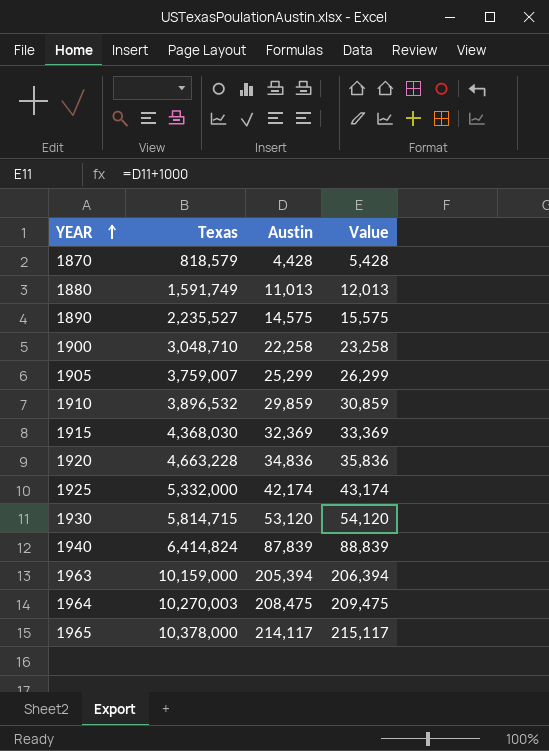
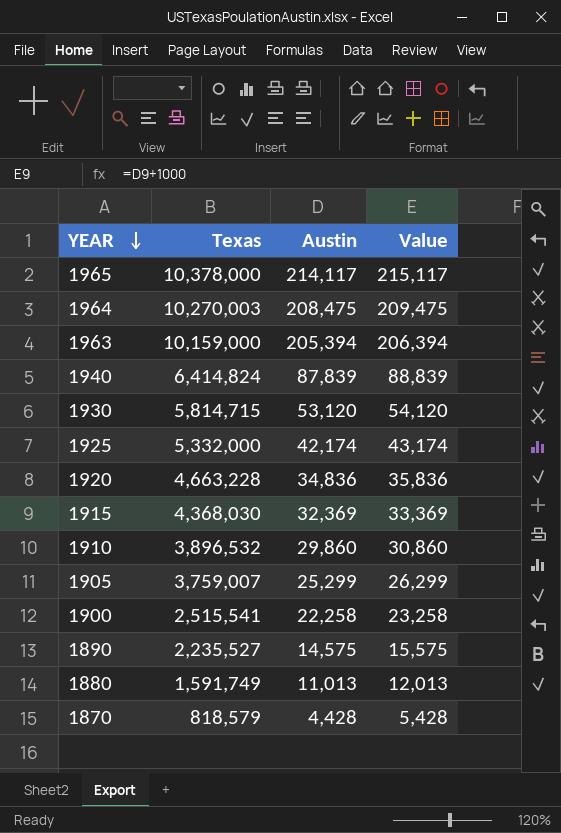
row order: YEAR ascending -> YEAR descending
1910 | Austin: 29,859 -> 29,860
1910 | Value: 30,859 -> 30,860
1900 | Texas: 3,048,710 -> 2,515,541

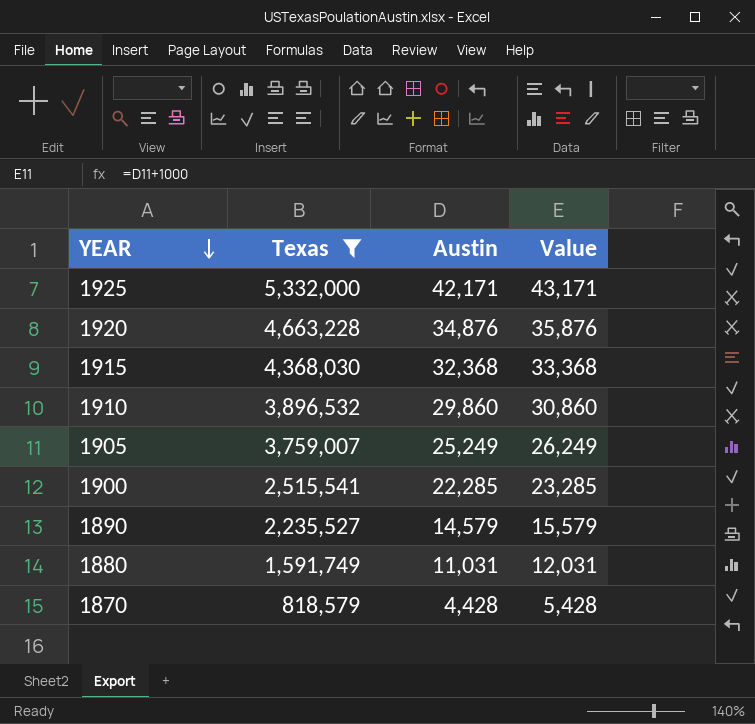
filter: none -> Texas <= 5,332,000
1925 | Austin: 42,174 -> 42,171
1925 | Value: 43,174 -> 43,171
1920 | Austin: 34,836 -> 34,876
1920 | Value: 35,836 -> 35,876
1915 | Austin: 32,369 -> 32,368
1915 | Value: 33,369 -> 33,368
1905 | Austin: 25,299 -> 25,249
1905 | Value: 26,299 -> 26,249
1900 | Austin: 22,258 -> 22,285
1900 | Value: 23,258 -> 23,285
1890 | Austin: 14,575 -> 14,579
1890 | Value: 15,575 -> 15,579
1880 | Austin: 11,013 -> 11,031
1880 | Value: 12,013 -> 12,031

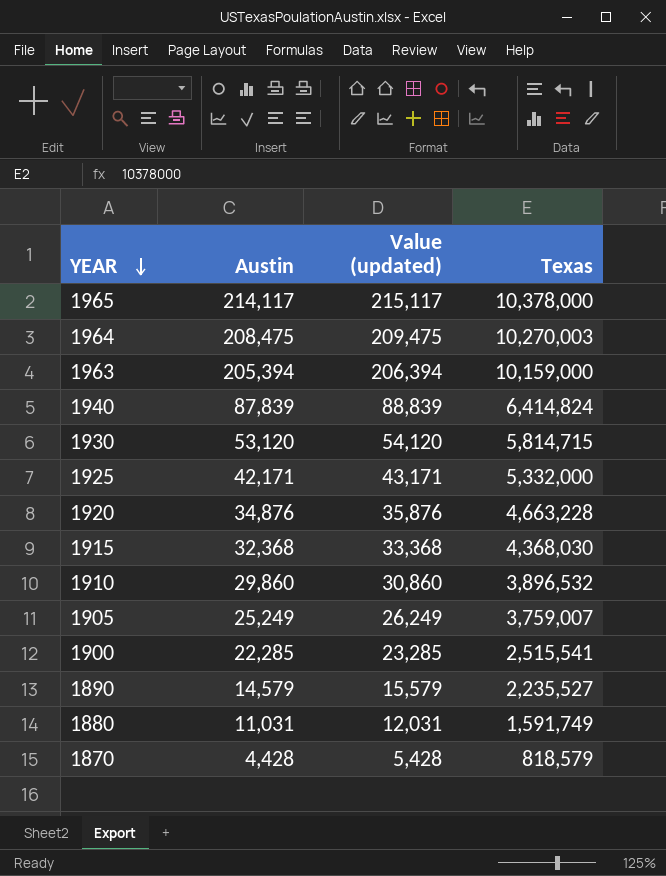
filter: Texas <= 5,332,000 -> none
column name: Value -> Value (updated)
column Texas | position: 2 -> 4

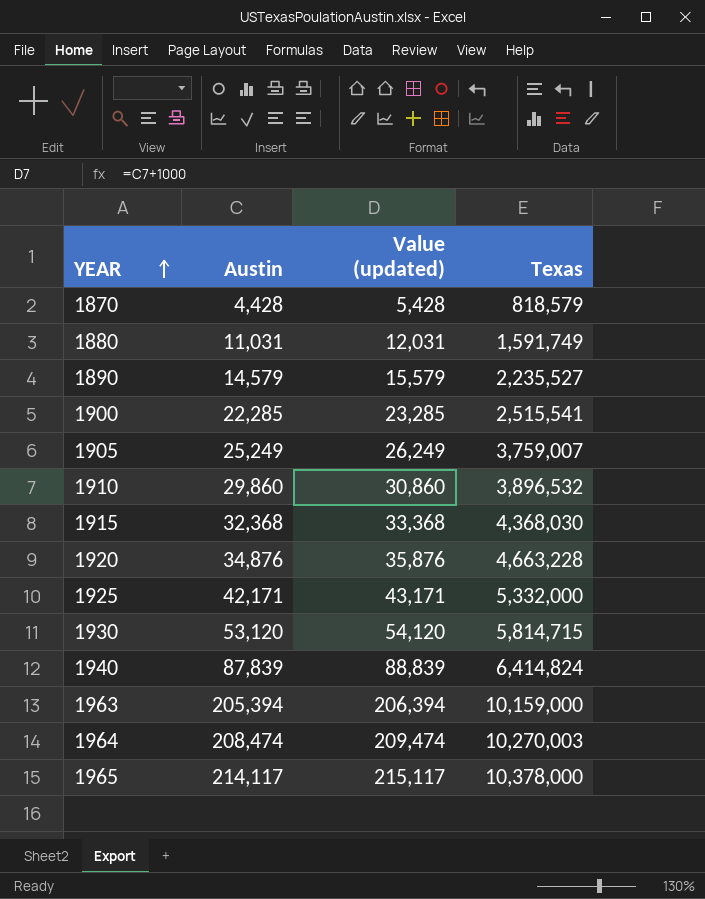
row order: YEAR descending -> YEAR ascending
1964 | Austin: 208,475 -> 208,474
1964 | Value (updated): 209,475 -> 209,474

